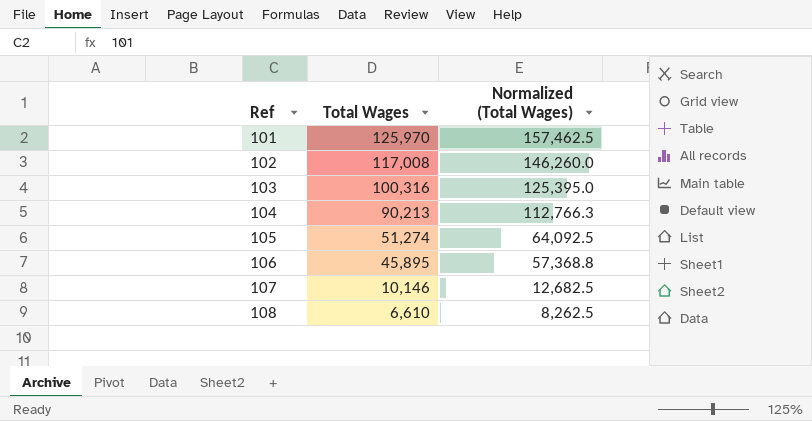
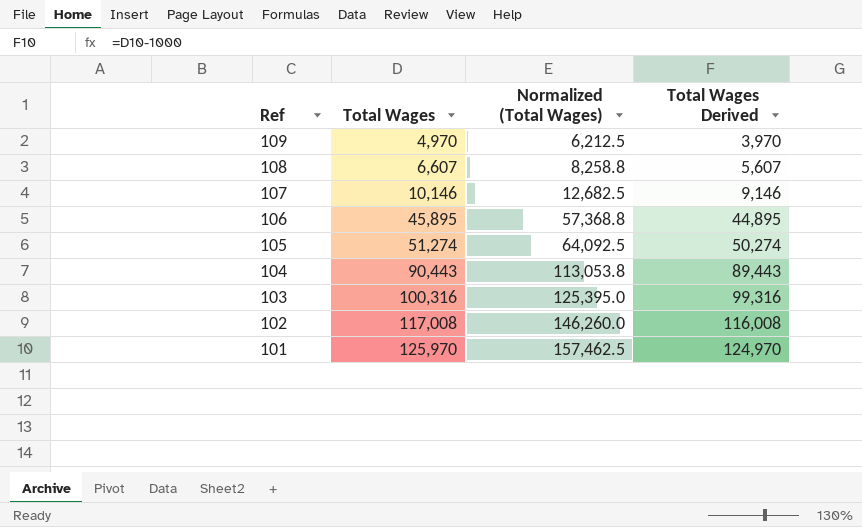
row order: Ref ascending -> Ref descending
column Total Wages Derived | formula: none -> [Total Wages] - 1000
row 109: none -> 4,970 | 6,212.5 | 3,970
108 | Total Wages: 6,610 -> 6,607
108 | Normalized (Total Wages): 8,262.5 -> 8,258.8
104 | Total Wages: 90,213 -> 90,443
104 | Normalized (Total Wages): 112,766.3 -> 113,053.8

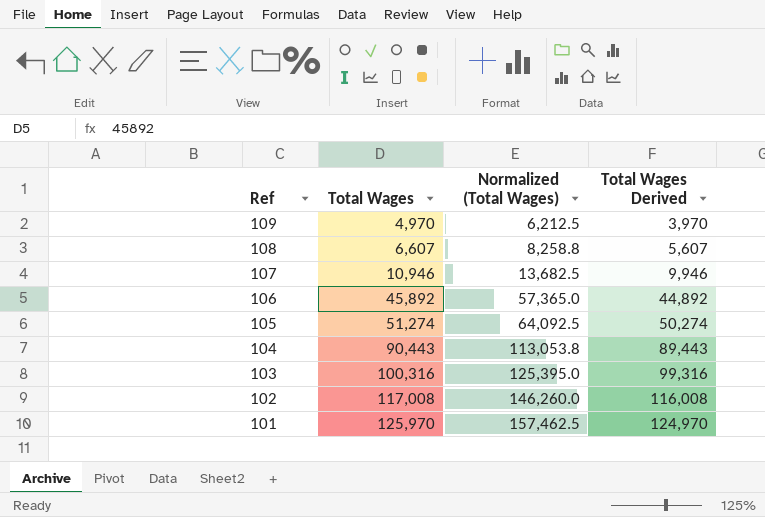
107 | Total Wages: 10,146 -> 10,946
107 | Normalized (Total Wages): 12,682.5 -> 13,682.5
107 | Total Wages Derived: 9,146 -> 9,946
106 | Total Wages: 45,895 -> 45,892
106 | Normalized (Total Wages): 57,368.8 -> 57,365.0
106 | Total Wages Derived: 44,895 -> 44,892

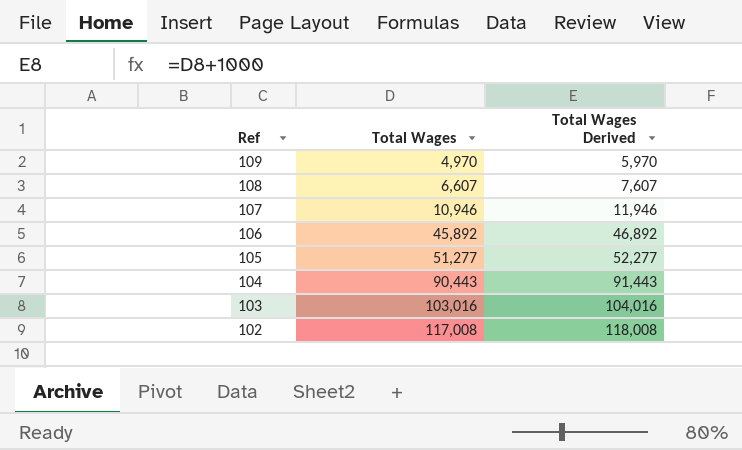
column Normalized (Total Wages) | formula: [Total Wages] * 1.25 -> none
column Total Wages Derived | formula: [Total Wages] - 1000 -> [Total Wages] + 1000
row 101: 125,970 | 157,462.5 | 124,970 -> none
105 | Total Wages: 51,274 -> 51,277
103 | Total Wages: 100,316 -> 103,016

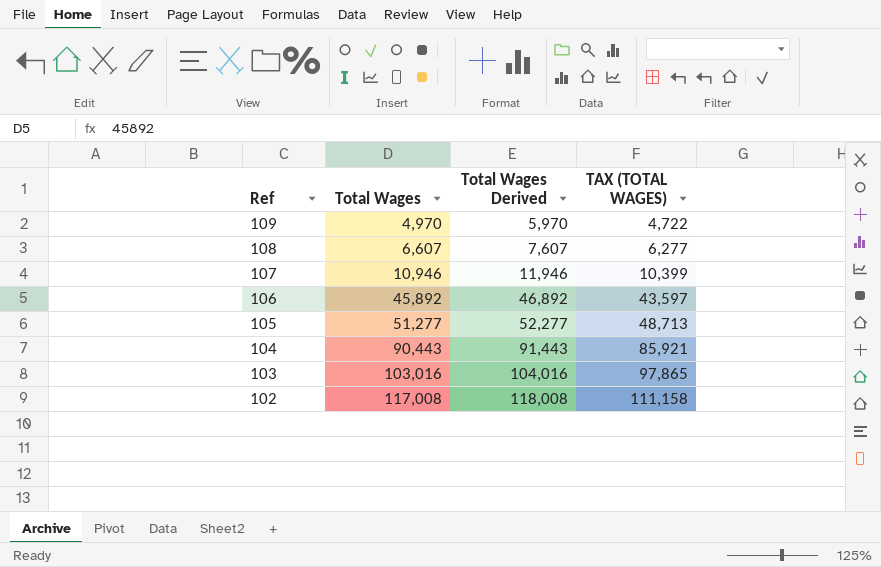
column TAX (TOTAL WAGES) | formula: none -> [Total Wages] * 0.95

